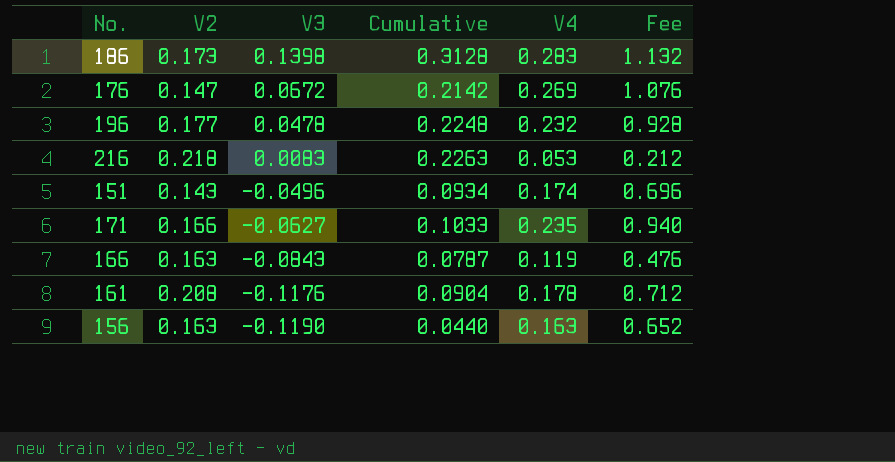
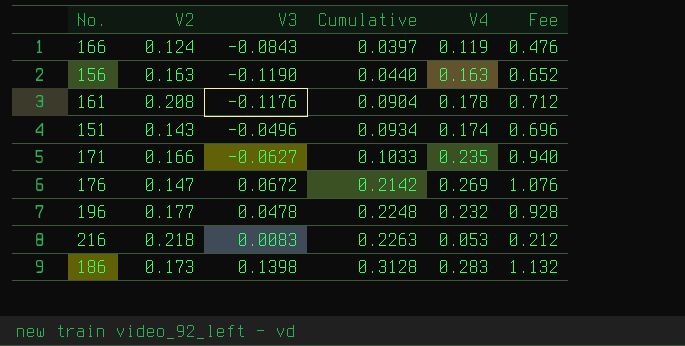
row order: V3 descending -> Cumulative ascending
166 | V2: 0.163 -> 0.124
166 | Cumulative: 0.0787 -> 0.0397

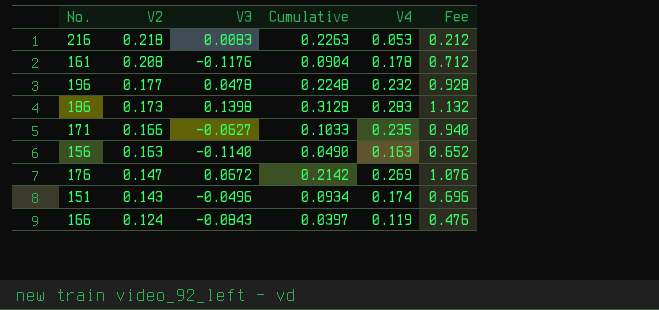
row order: Cumulative ascending -> V2 descending
156 | V3: -0.1190 -> -0.1140
156 | Cumulative: 0.0440 -> 0.0490

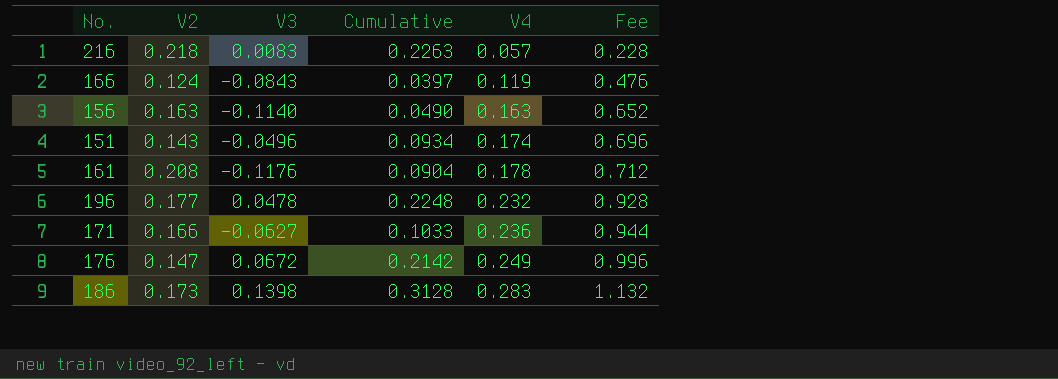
row order: V2 descending -> V4 ascending
216 | V4: 0.053 -> 0.057
216 | Fee: 0.212 -> 0.228
171 | V4: 0.235 -> 0.236
171 | Fee: 0.940 -> 0.944
176 | V4: 0.269 -> 0.249
176 | Fee: 1.076 -> 0.996

